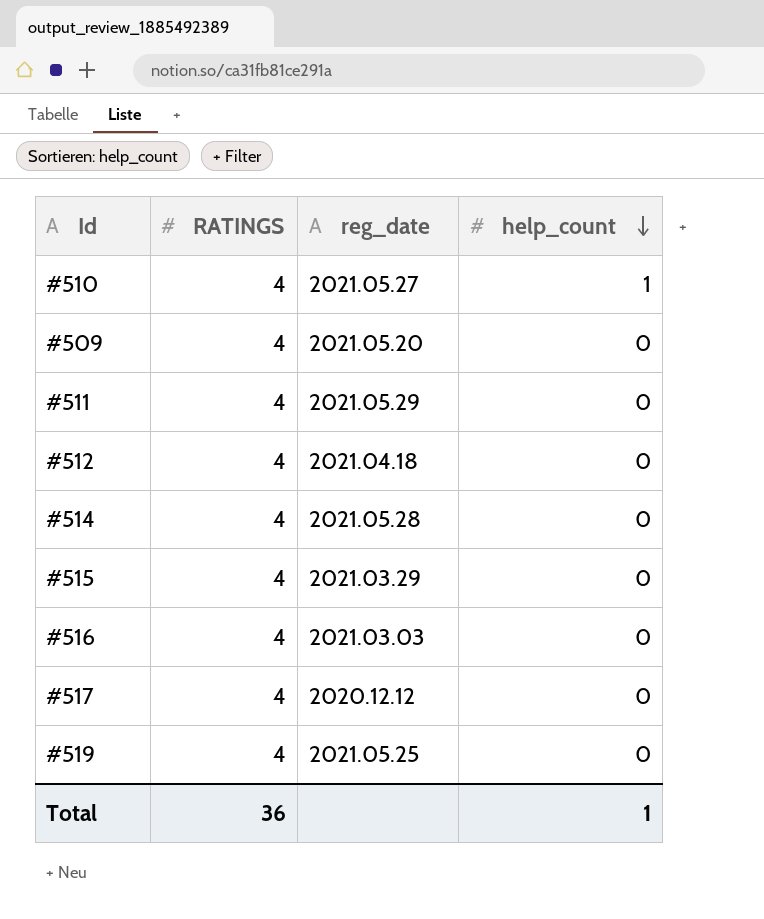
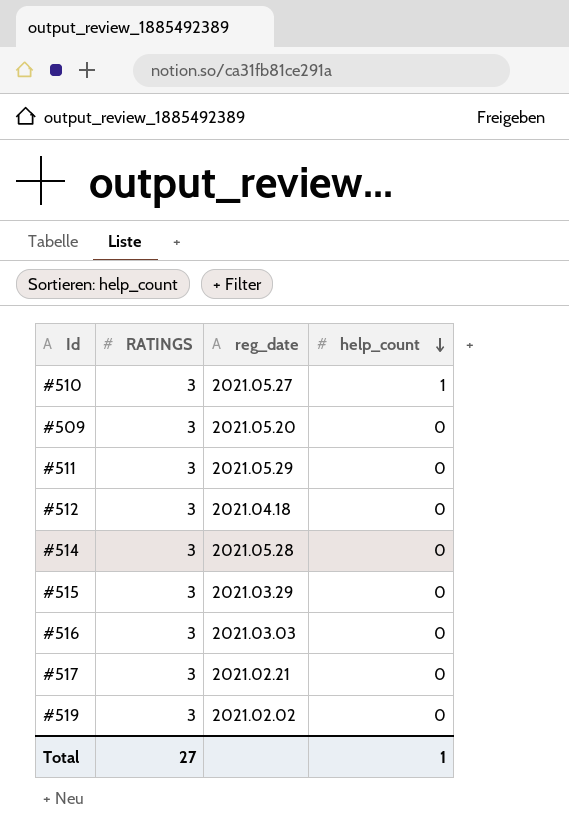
#510 | RATINGS: 4 -> 3
#509 | RATINGS: 4 -> 3
#511 | RATINGS: 4 -> 3
#512 | RATINGS: 4 -> 3
#514 | RATINGS: 4 -> 3
#515 | RATINGS: 4 -> 3
#516 | RATINGS: 4 -> 3
#517 | RATINGS: 4 -> 3
#517 | reg_date: 2020.12.12 -> 2021.02.21
#519 | RATINGS: 4 -> 3
#519 | reg_date: 2021.05.25 -> 2021.02.02
Total | RATINGS: 36 -> 27

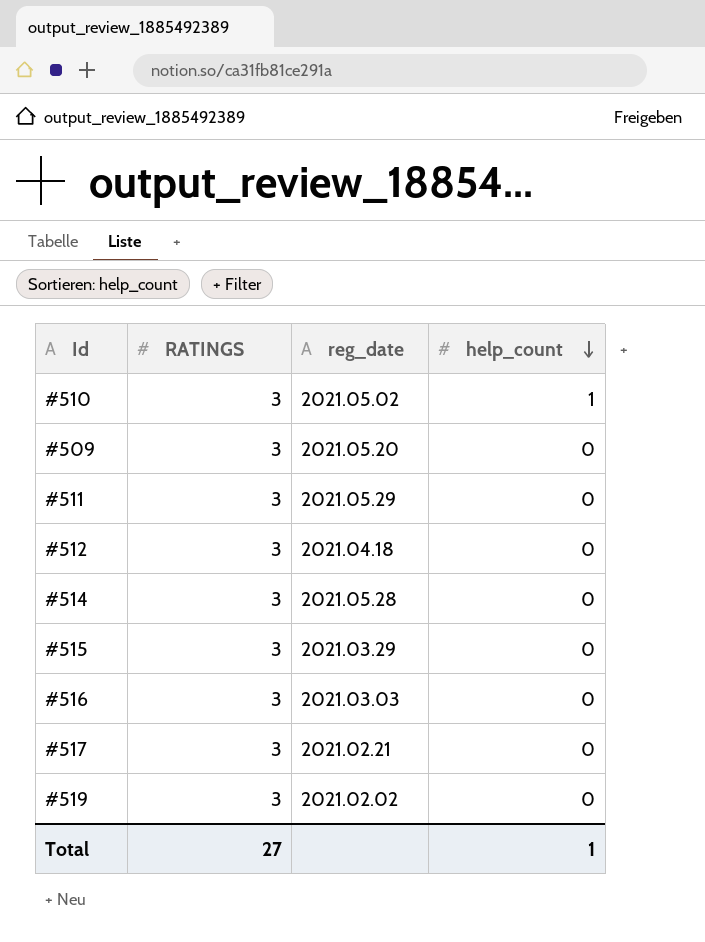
#510 | reg_date: 2021.05.27 -> 2021.05.02

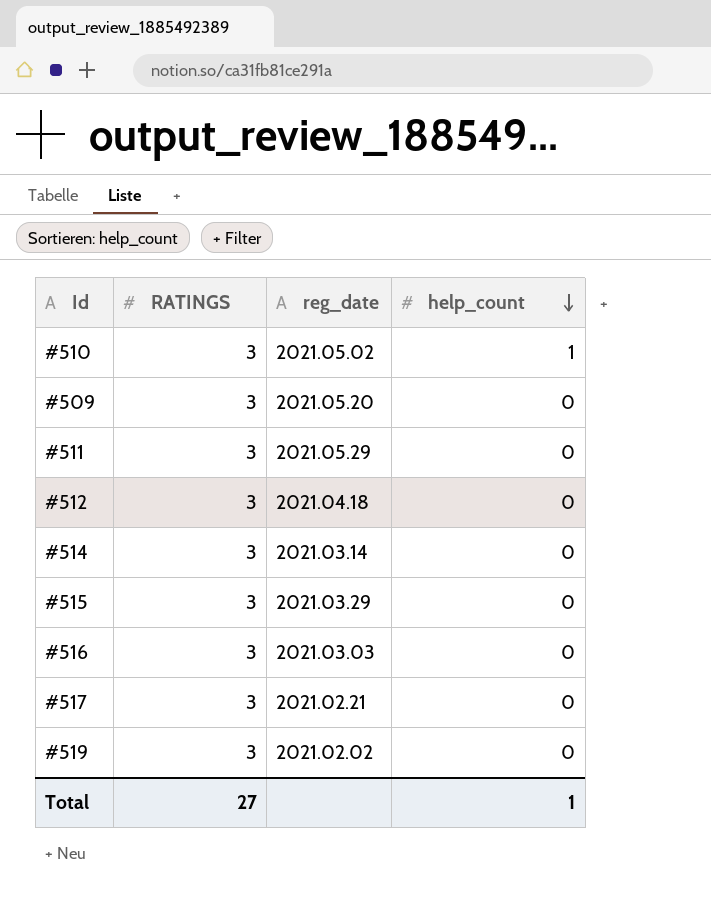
#514 | reg_date: 2021.05.28 -> 2021.03.14

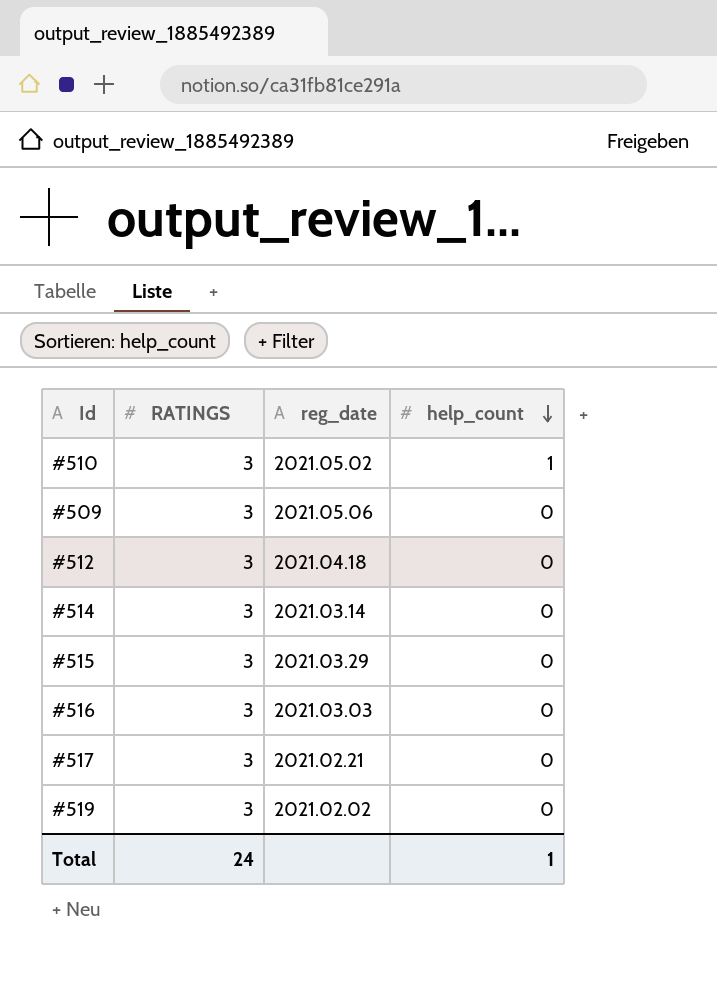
row #511: 3 | 2021.05.29 | 0 -> none
#509 | reg_date: 2021.05.20 -> 2021.05.06
Total | RATINGS: 27 -> 24

